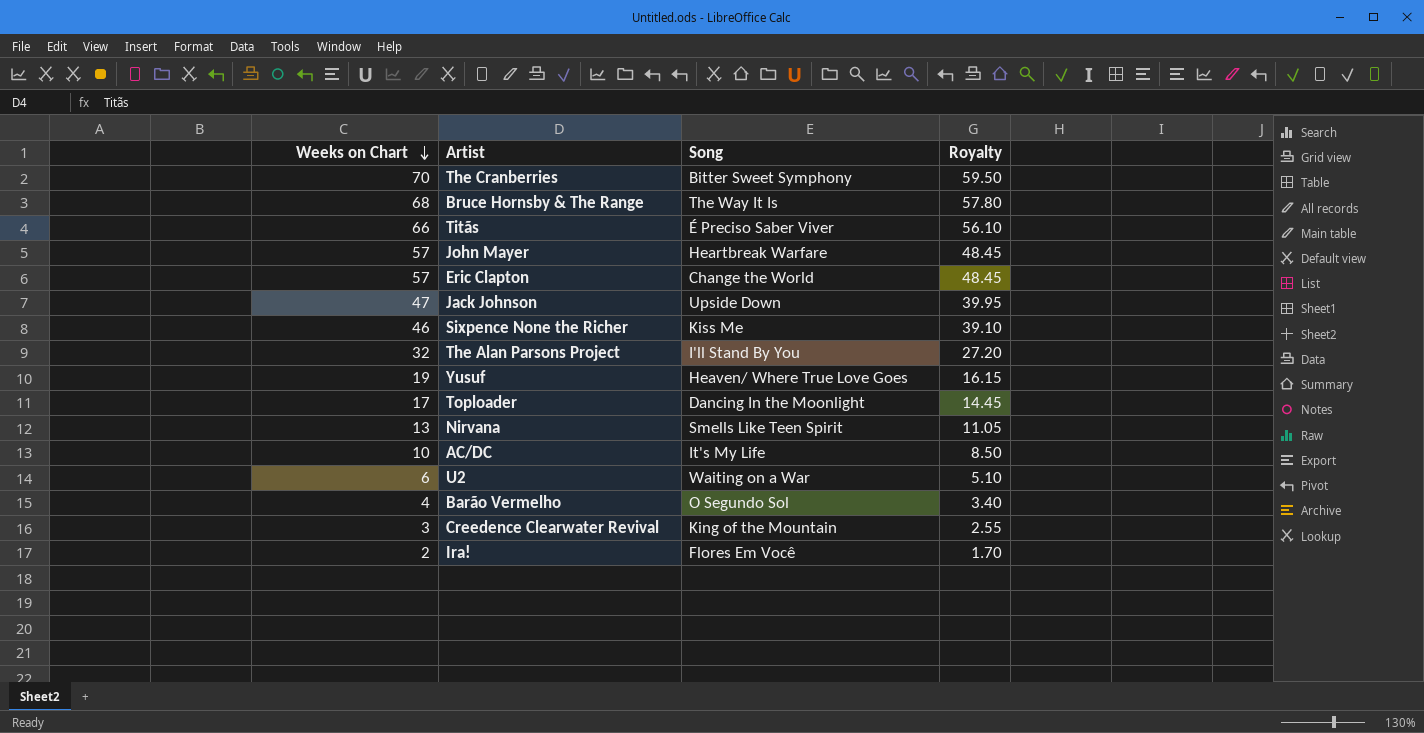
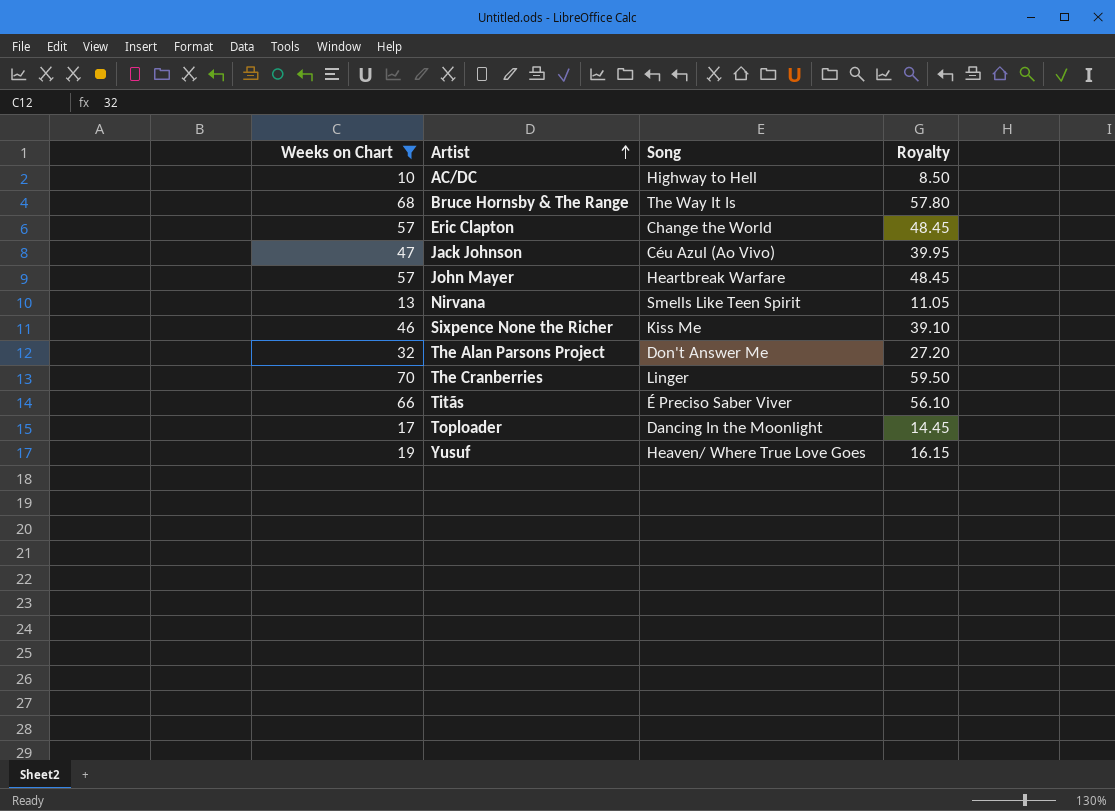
filter: none -> Weeks on Chart >= 10
row order: Weeks on Chart descending -> Artist ascending
AC/DC | Song: It's My Life -> Highway to Hell
Jack Johnson | Song: Upside Down -> Céu Azul (Ao Vivo)
The Alan Parsons Project | Song: I'll Stand By You -> Don't Answer Me
The Cranberries | Song: Bitter Sweet Symphony -> Linger

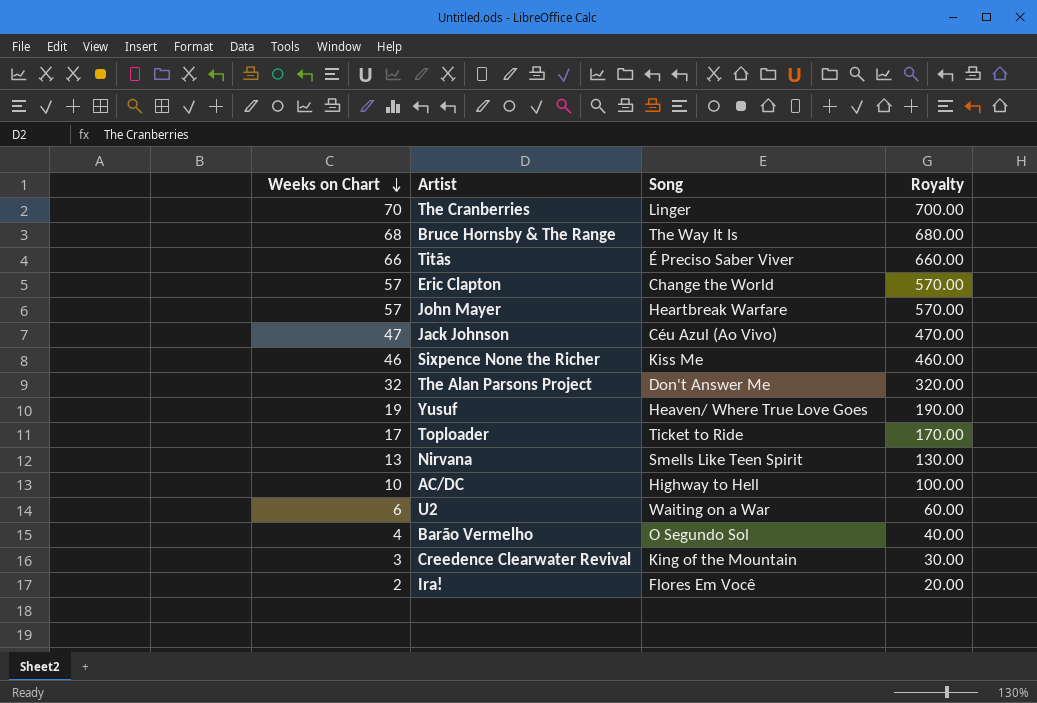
filter: Weeks on Chart >= 10 -> none
row order: Artist ascending -> Weeks on Chart descending
column Royalty | formula: [Weeks on Chart] * 0.85 -> [Weeks on Chart] * 10
Toploader | Song: Dancing In the Moonlight -> Ticket to Ride

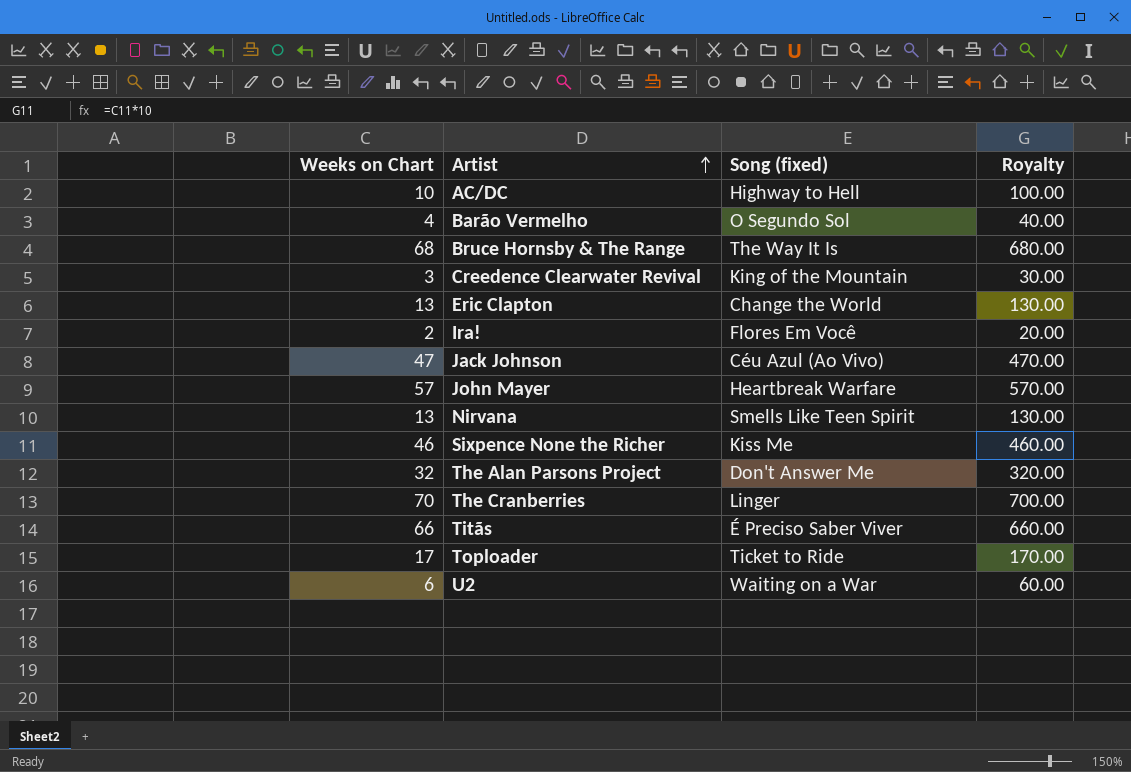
row order: Weeks on Chart descending -> Artist ascending
column name: Song -> Song (fixed)
row Yusuf: 19 | Heaven/ Where True Love Goes | 190.00 -> none
Eric Clapton | Weeks on Chart: 57 -> 13
Eric Clapton | Royalty: 570.00 -> 130.00

